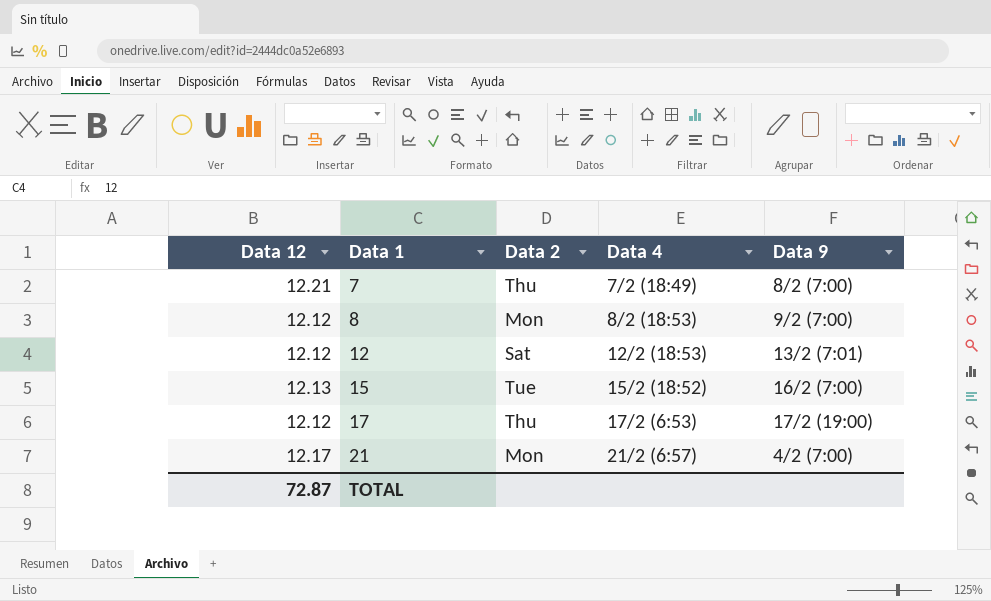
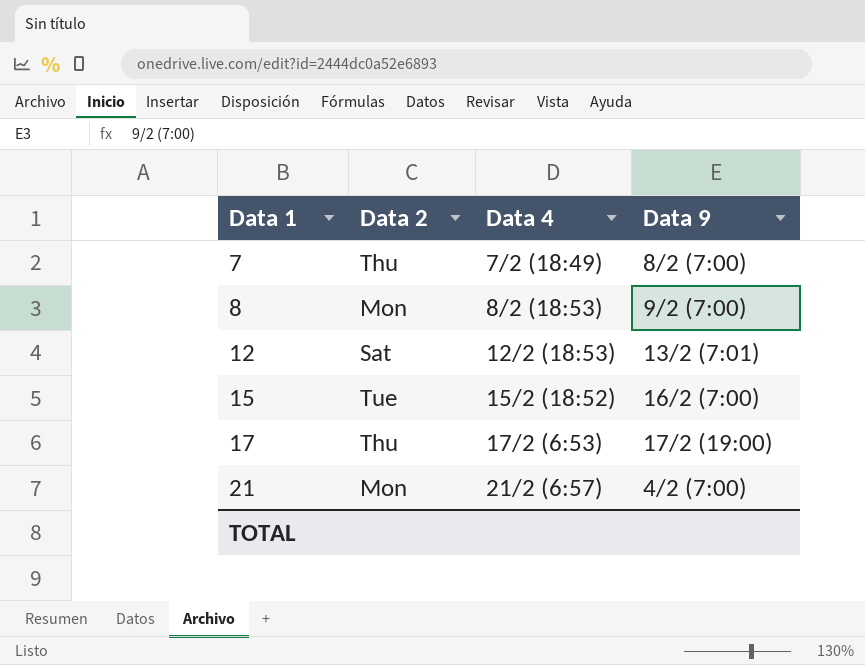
column Data 12 | position: 1 -> none

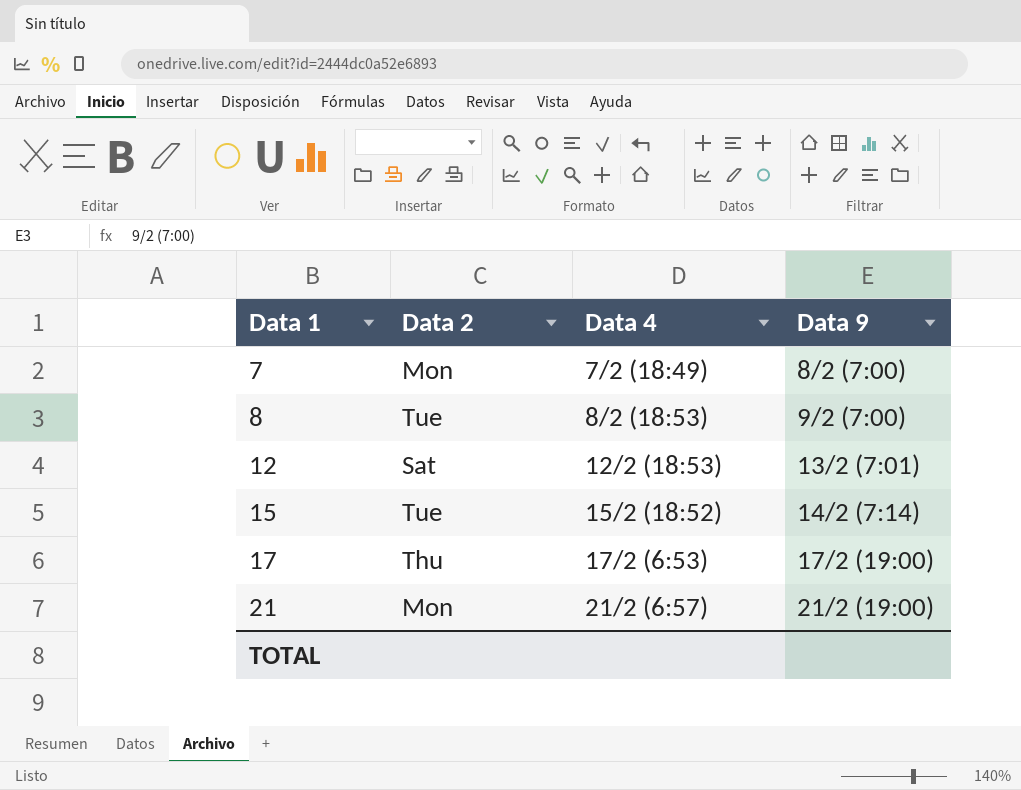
7 | Data 2: Thu -> Mon
8 | Data 2: Mon -> Tue
15 | Data 9: 16/2 (7:00) -> 14/2 (7:14)
21 | Data 9: 4/2 (7:00) -> 21/2 (19:00)

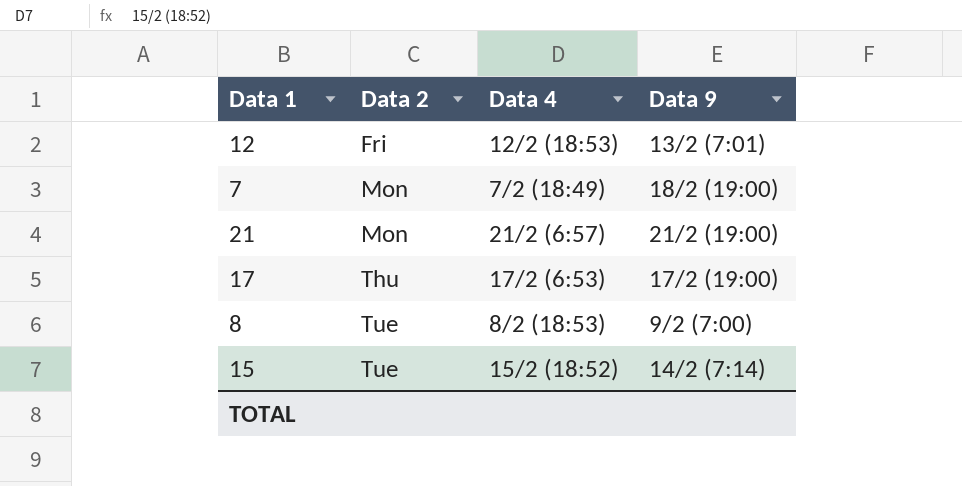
row order: Data 1 ascending -> Data 2 ascending
12 | Data 2: Sat -> Fri
7 | Data 9: 8/2 (7:00) -> 18/2 (19:00)

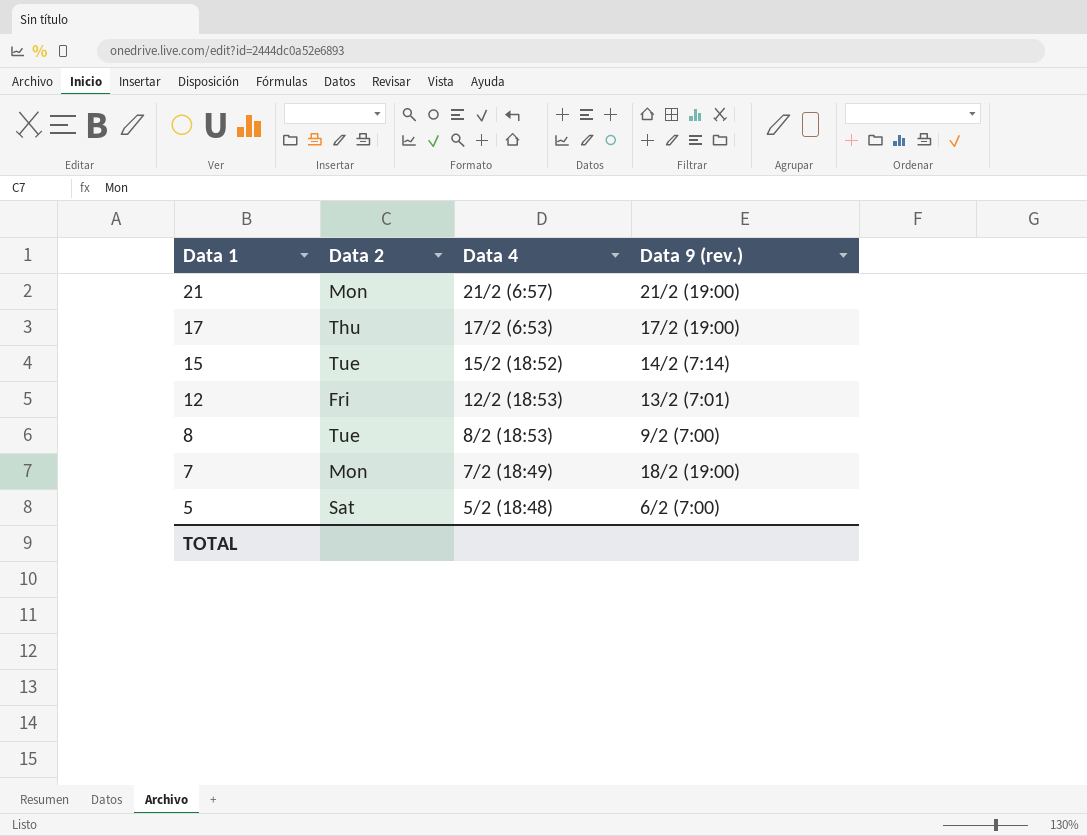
row order: Data 2 ascending -> Data 1 descending
column name: Data 9 -> Data 9 (rev.)
row 5: none -> Sat | 5/2 (18:48) | 6/2 (7:00)

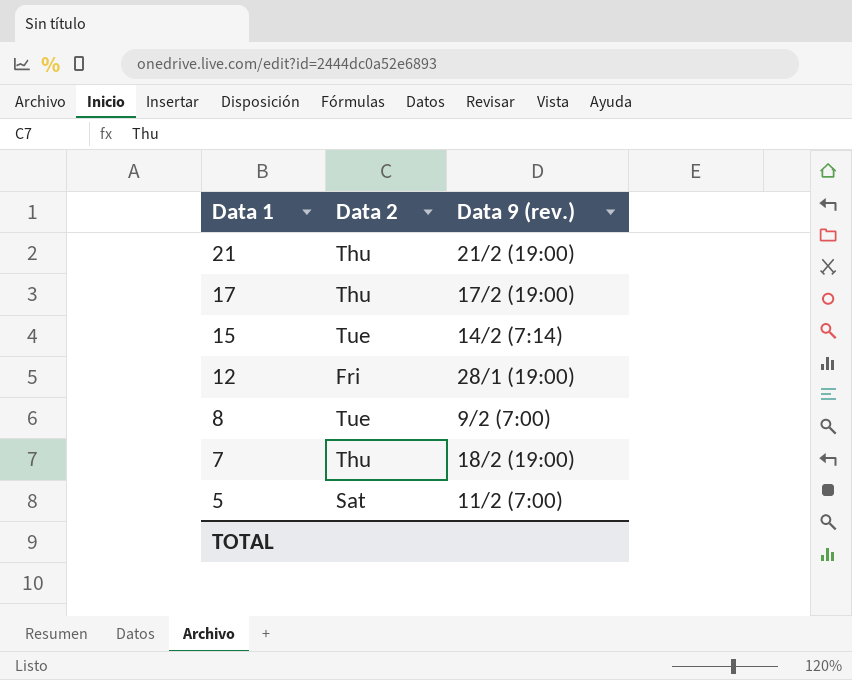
column Data 4 | position: 3 -> none
21 | Data 2: Mon -> Thu
12 | Data 9 (rev.): 13/2 (7:01) -> 28/1 (19:00)
7 | Data 2: Mon -> Thu
5 | Data 9 (rev.): 6/2 (7:00) -> 11/2 (7:00)

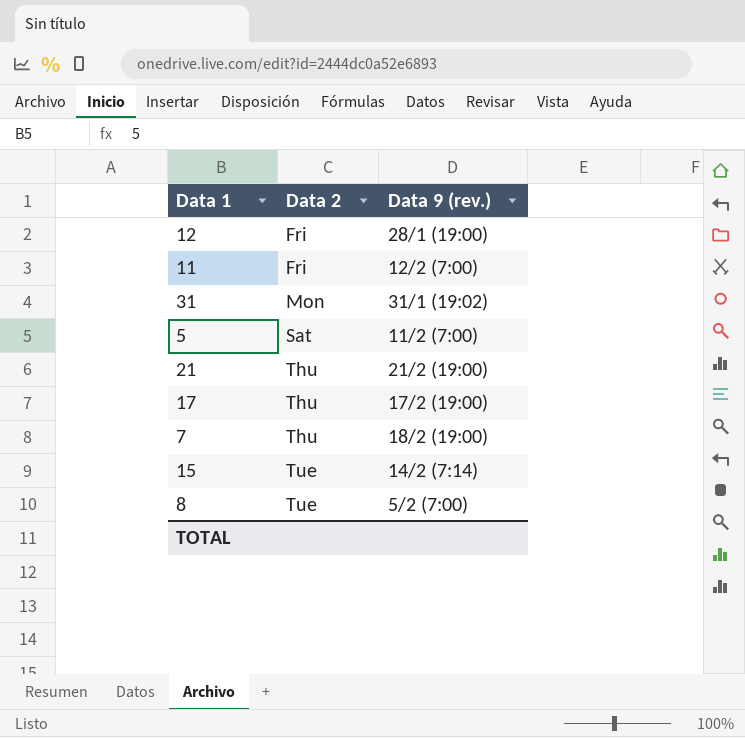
row order: Data 1 descending -> Data 2 ascending
row 11: none -> Fri | 12/2 (7:00)
row 31: none -> Mon | 31/1 (19:02)
8 | Data 9 (rev.): 9/2 (7:00) -> 5/2 (7:00)

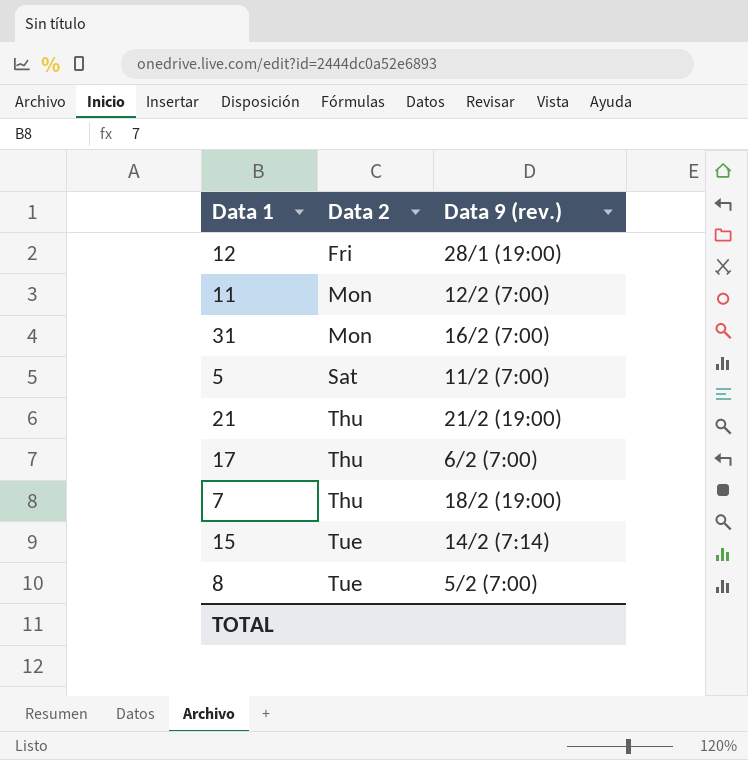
11 | Data 2: Fri -> Mon
31 | Data 9 (rev.): 31/1 (19:02) -> 16/2 (7:00)
17 | Data 9 (rev.): 17/2 (19:00) -> 6/2 (7:00)

